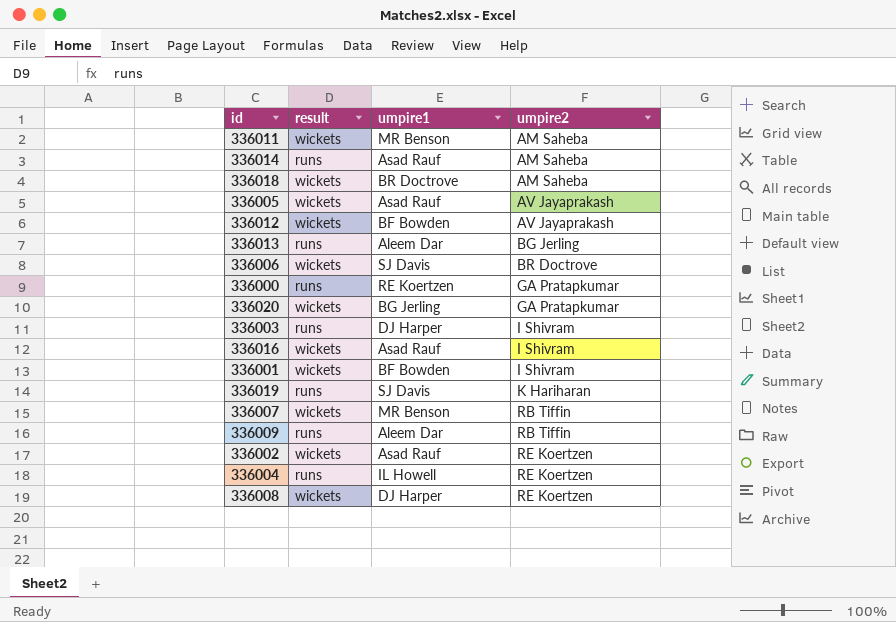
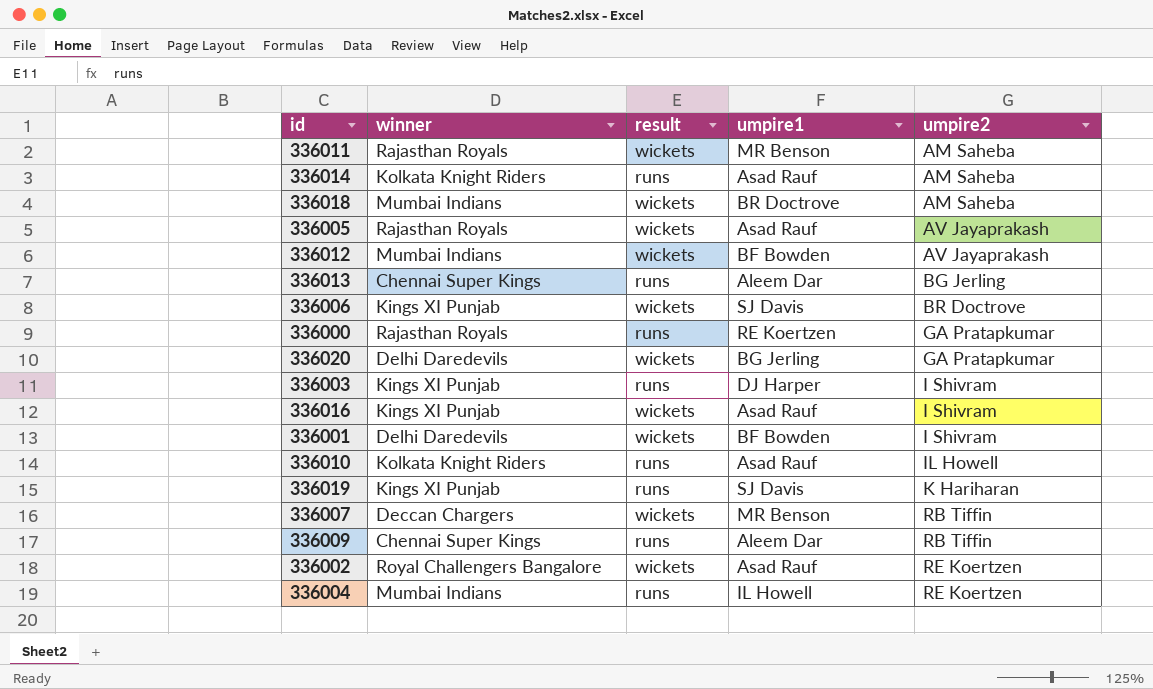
column winner | position: none -> 2
row 336008: wickets | DJ Harper | RE Koertzen -> none
row 336010: none -> Kolkata Knight Riders | runs | Asad Rauf | IL Howell

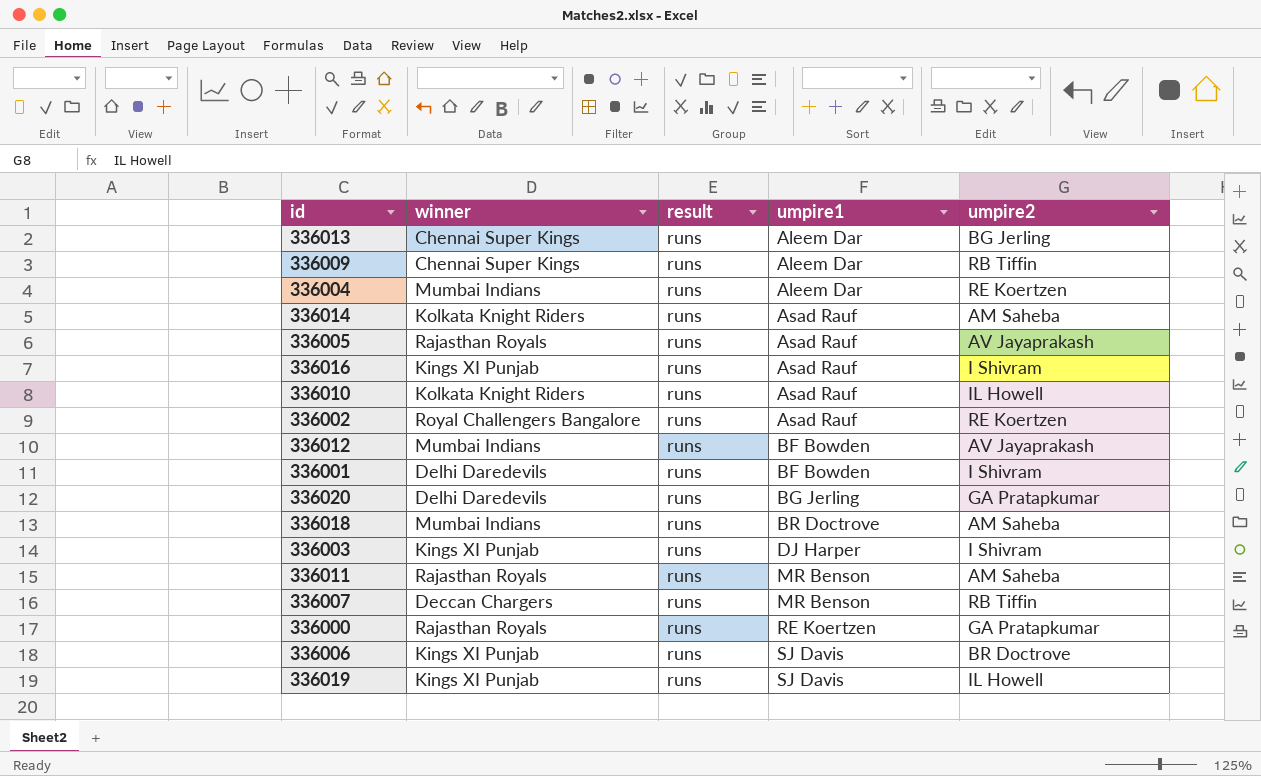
row order: umpire2 ascending -> umpire1 ascending
336004 | umpire1: IL Howell -> Aleem Dar
336005 | result: wickets -> runs
336016 | result: wickets -> runs
336002 | result: wickets -> runs
336012 | result: wickets -> runs
336001 | result: wickets -> runs
336020 | result: wickets -> runs
336018 | result: wickets -> runs
336011 | result: wickets -> runs
336007 | result: wickets -> runs
336006 | result: wickets -> runs
336019 | umpire2: K Hariharan -> IL Howell

